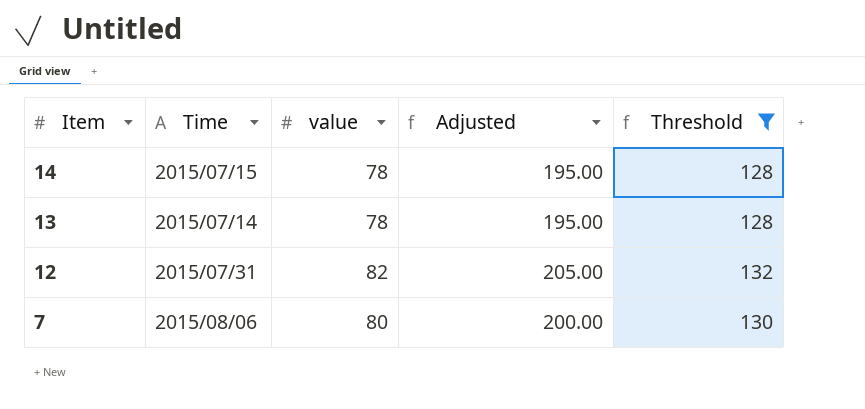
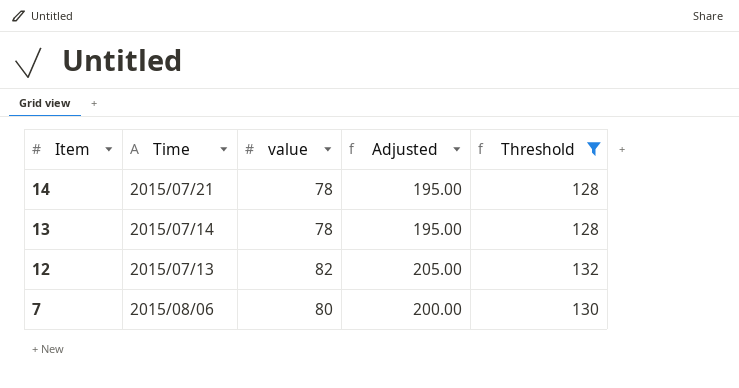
14 | Time: 2015/07/15 -> 2015/07/21
12 | Time: 2015/07/31 -> 2015/07/13

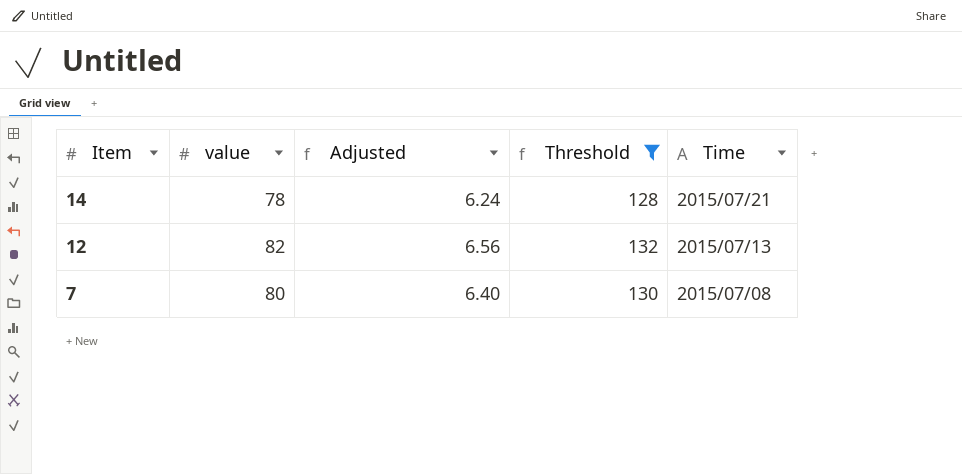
column Adjusted | formula: [value] * 2.5 -> [value] * 0.08
column Time | position: 2 -> 5
row 13: 2015/07/14 | 78 | 195.00 | 128 -> none
7 | Time: 2015/08/06 -> 2015/07/08

